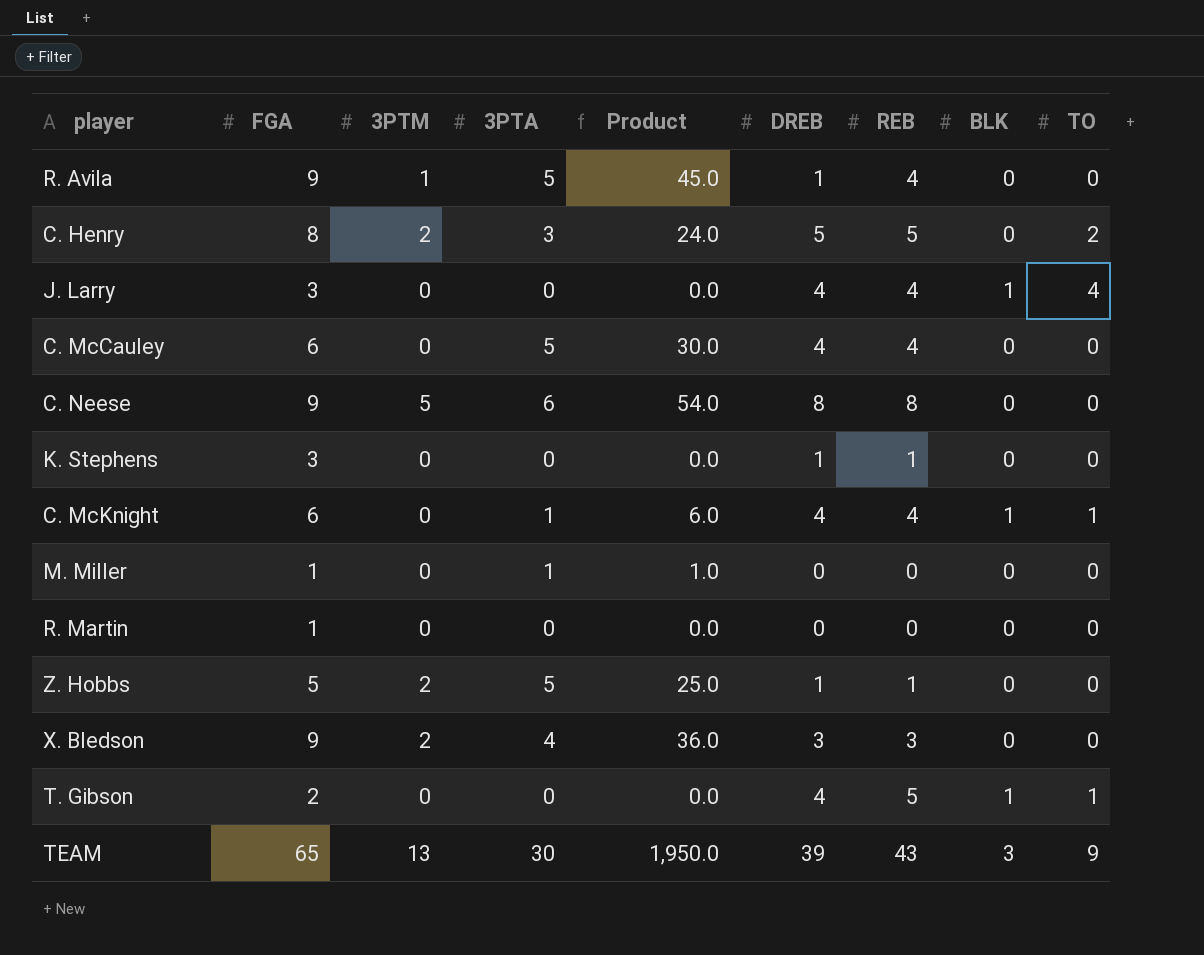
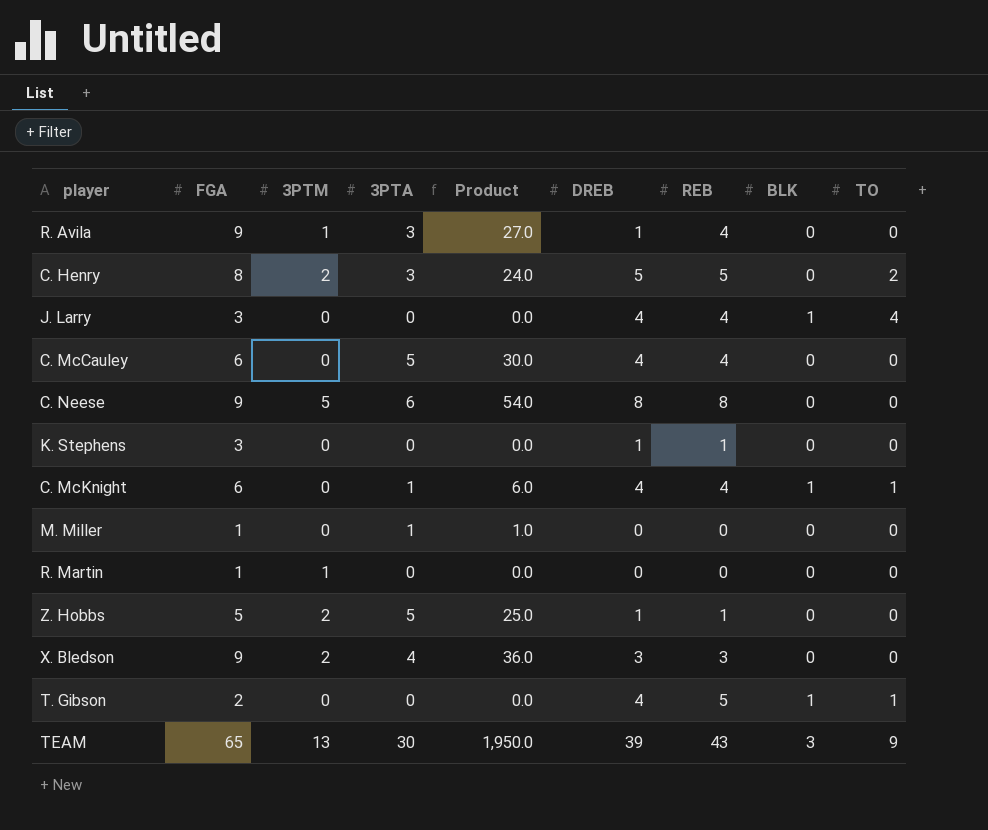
R. Avila | 3PTA: 5 -> 3
R. Avila | Product: 45.0 -> 27.0
R. Martin | 3PTM: 0 -> 1

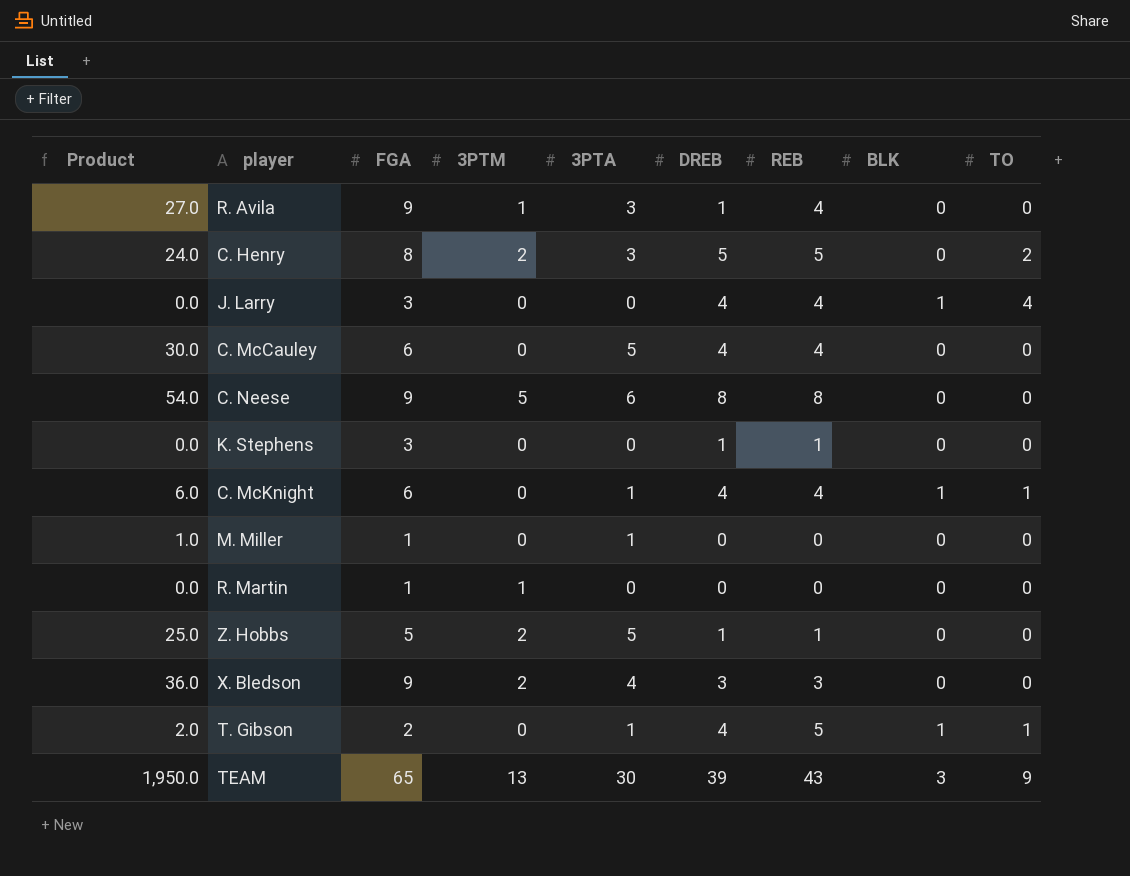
column Product | position: 5 -> 1
T. Gibson | Product: 0.0 -> 2.0
T. Gibson | 3PTA: 0 -> 1

